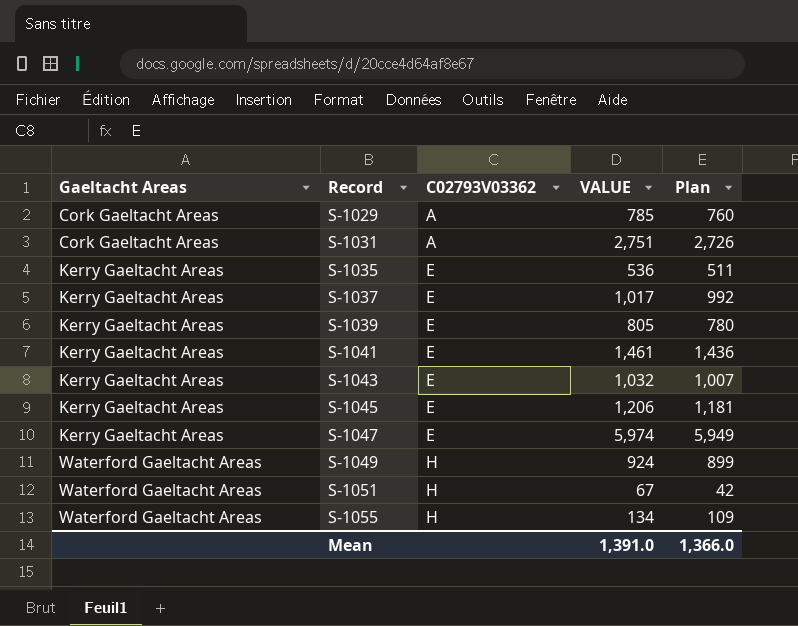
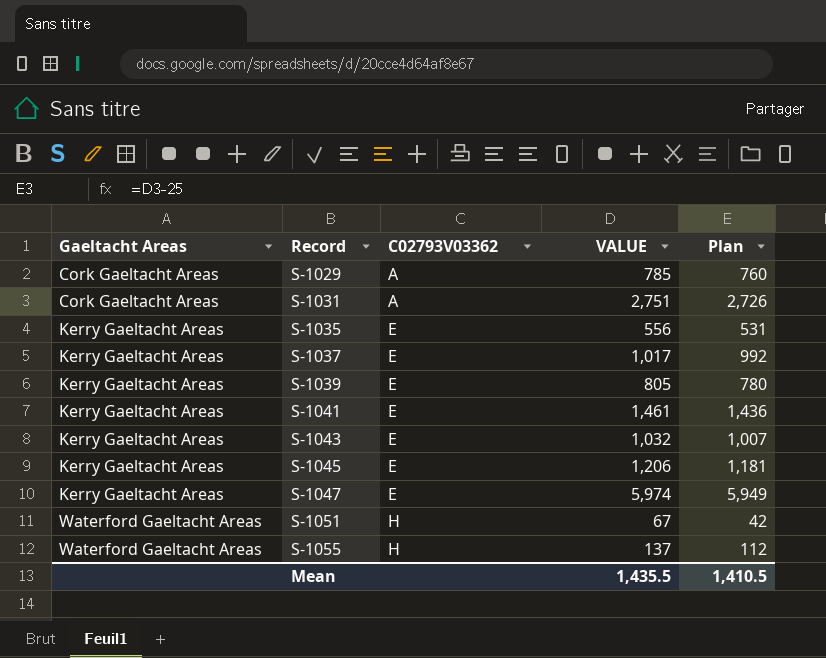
row S-1049: Waterford Gaeltacht Areas | H | 924 | 899 -> none
S-1035 | VALUE: 536 -> 556
S-1035 | Plan: 511 -> 531
S-1055 | VALUE: 134 -> 137
S-1055 | Plan: 109 -> 112
Mean | VALUE: 1,391.0 -> 1,435.5
Mean | Plan: 1,366.0 -> 1,410.5

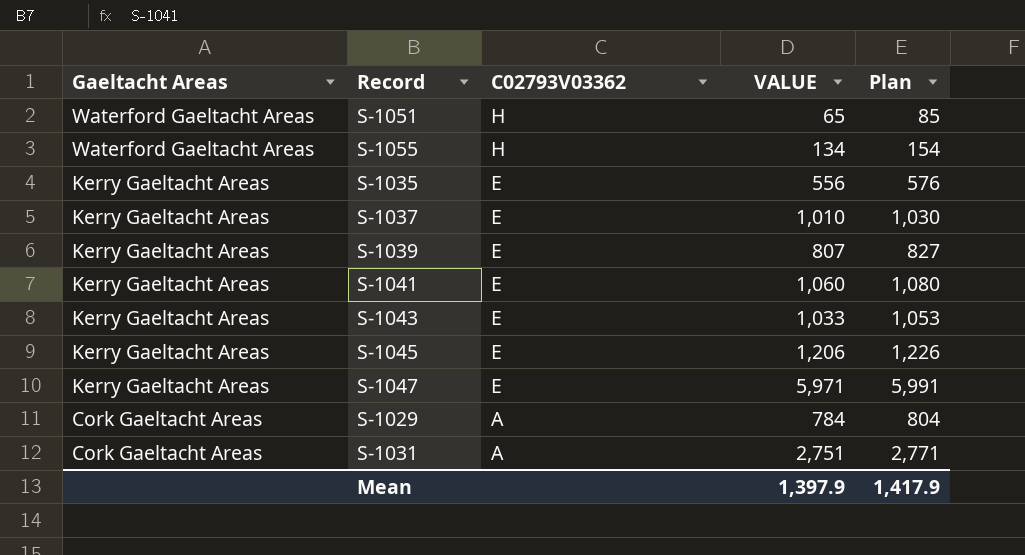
row order: Gaeltacht Areas ascending -> Gaeltacht Areas descending
column Plan | formula: [VALUE] - 25 -> [VALUE] + 20
S-1051 | VALUE: 67 -> 65
S-1055 | VALUE: 137 -> 134
S-1037 | VALUE: 1,017 -> 1,010
S-1039 | VALUE: 805 -> 807
S-1041 | VALUE: 1,461 -> 1,060
S-1043 | VALUE: 1,032 -> 1,033
S-1047 | VALUE: 5,974 -> 5,971
S-1029 | VALUE: 785 -> 784
Mean | VALUE: 1,435.5 -> 1,397.9
Mean | Plan: 1,410.5 -> 1,417.9

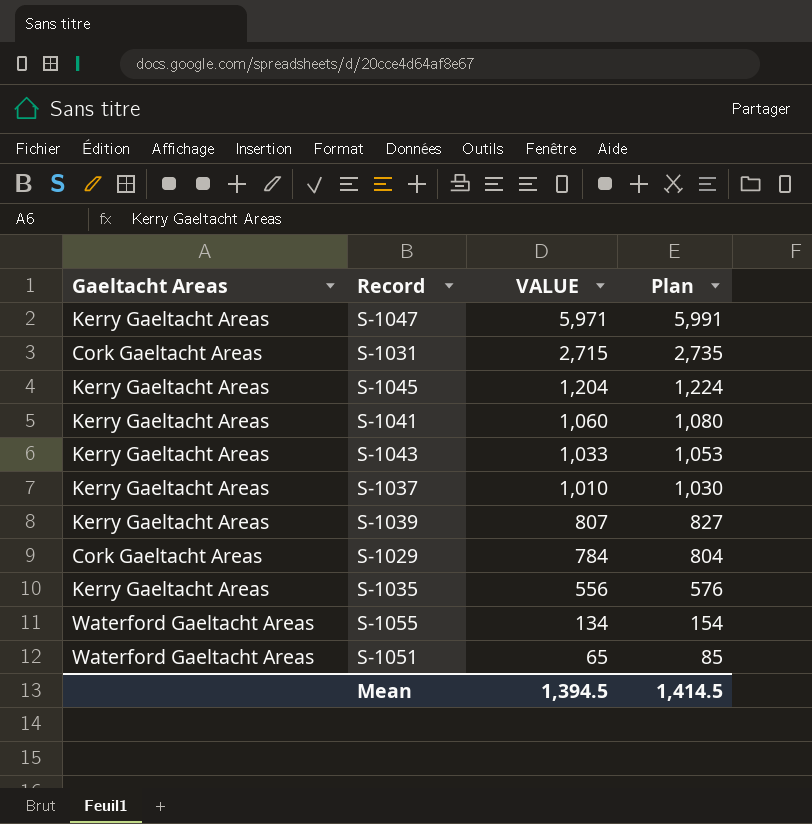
row order: Gaeltacht Areas descending -> VALUE descending
column C02793V03362 | position: 3 -> none
S-1031 | VALUE: 2,751 -> 2,715
S-1031 | Plan: 2,771 -> 2,735
S-1045 | VALUE: 1,206 -> 1,204
S-1045 | Plan: 1,226 -> 1,224
Mean | VALUE: 1,397.9 -> 1,394.5
Mean | Plan: 1,417.9 -> 1,414.5

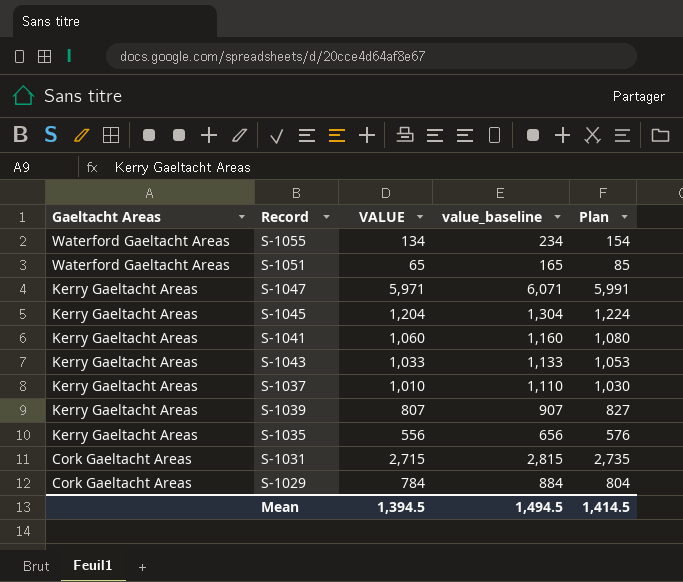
row order: VALUE descending -> Gaeltacht Areas descending
column value_baseline | formula: none -> [VALUE] + 100

